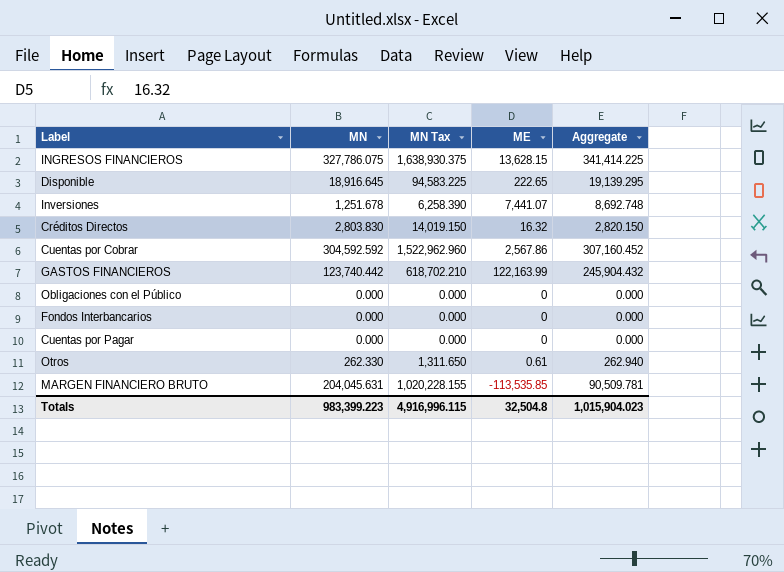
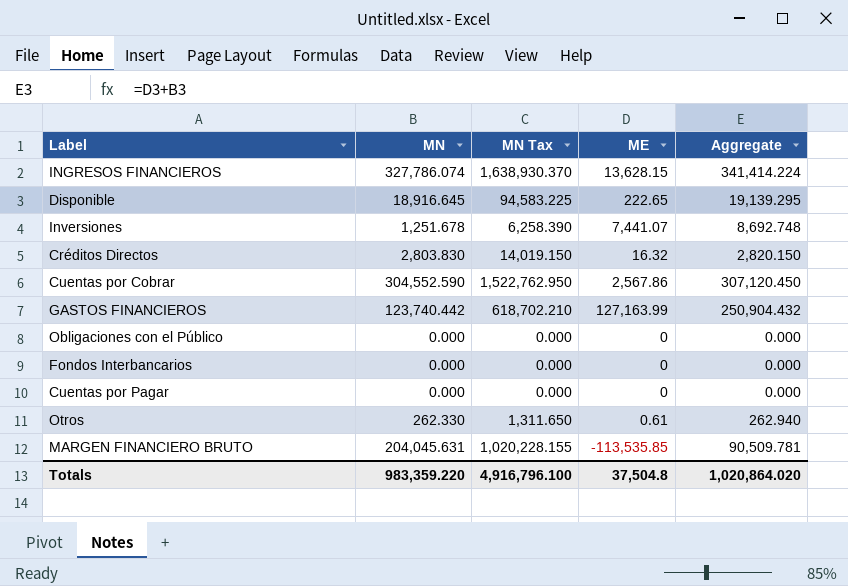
INGRESOS FINANCIEROS | MN: 327,786.075 -> 327,786.074
INGRESOS FINANCIEROS | MN Tax: 1,638,930.375 -> 1,638,930.370
INGRESOS FINANCIEROS | Aggregate: 341,414.225 -> 341,414.224
Cuentas por Cobrar | MN: 304,592.592 -> 304,552.590
Cuentas por Cobrar | MN Tax: 1,522,962.960 -> 1,522,762.950
Cuentas por Cobrar | Aggregate: 307,160.452 -> 307,120.450
GASTOS FINANCIEROS | ME: 122,163.99 -> 127,163.99
GASTOS FINANCIEROS | Aggregate: 245,904.432 -> 250,904.432
Totals | MN: 983,399.223 -> 983,359.220
Totals | MN Tax: 4,916,996.115 -> 4,916,796.100
Totals | ME: 32,504.8 -> 37,504.8
Totals | Aggregate: 1,015,904.023 -> 1,020,864.020

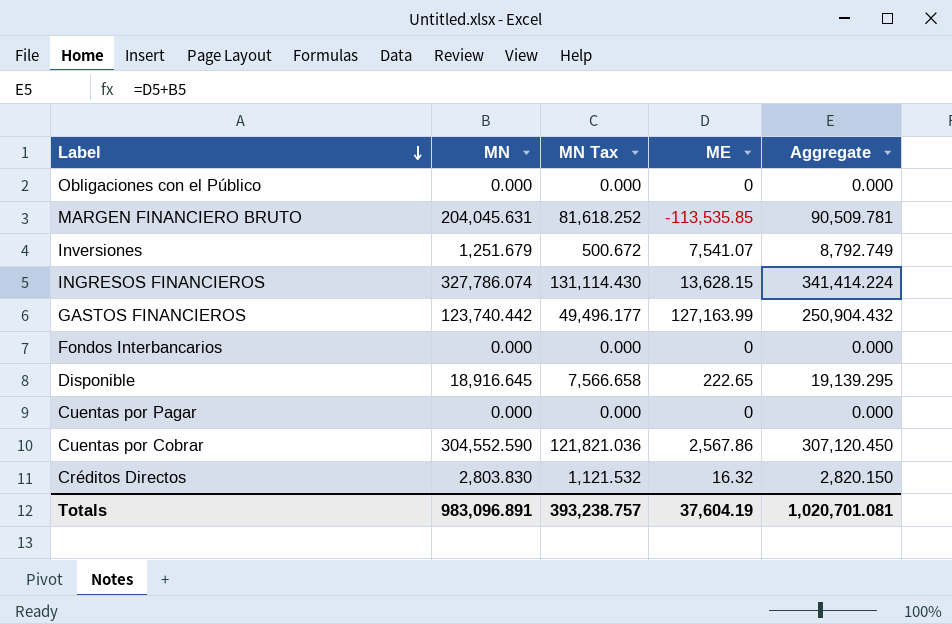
row order: none -> Label descending
column MN Tax | formula: [MN] * 5 -> [MN] * 0.4
row Otros: 262.330 | 1,311.650 | 0.61 | 262.940 -> none
Inversiones | MN: 1,251.678 -> 1,251.679
Inversiones | ME: 7,441.07 -> 7,541.07
Inversiones | Aggregate: 8,692.748 -> 8,792.749
Totals | MN: 983,359.220 -> 983,096.891
Totals | MN Tax: 4,916,796.100 -> 393,238.757
Totals | ME: 37,504.8 -> 37,604.19
Totals | Aggregate: 1,020,864.020 -> 1,020,701.081

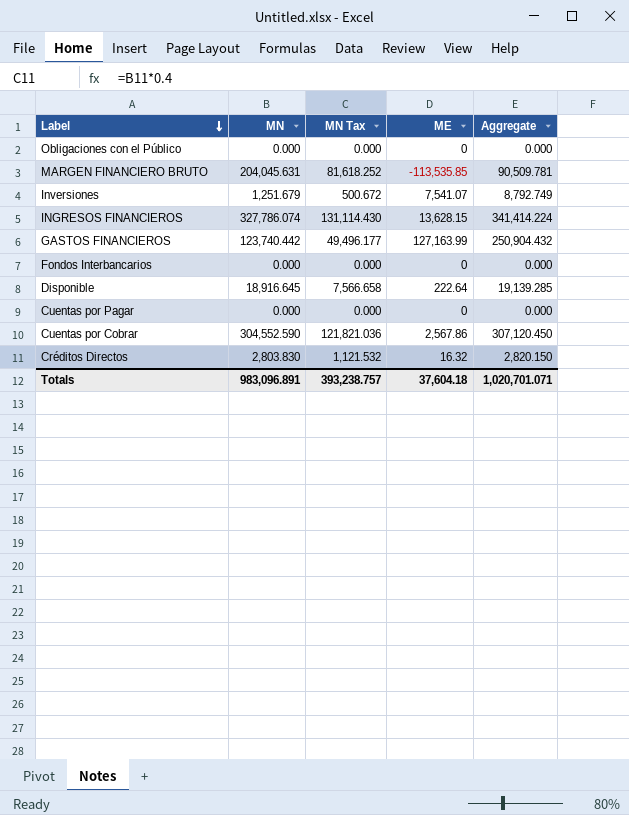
Disponible | ME: 222.65 -> 222.64
Disponible | Aggregate: 19,139.295 -> 19,139.285
Totals | ME: 37,604.19 -> 37,604.18
Totals | Aggregate: 1,020,701.081 -> 1,020,701.071

